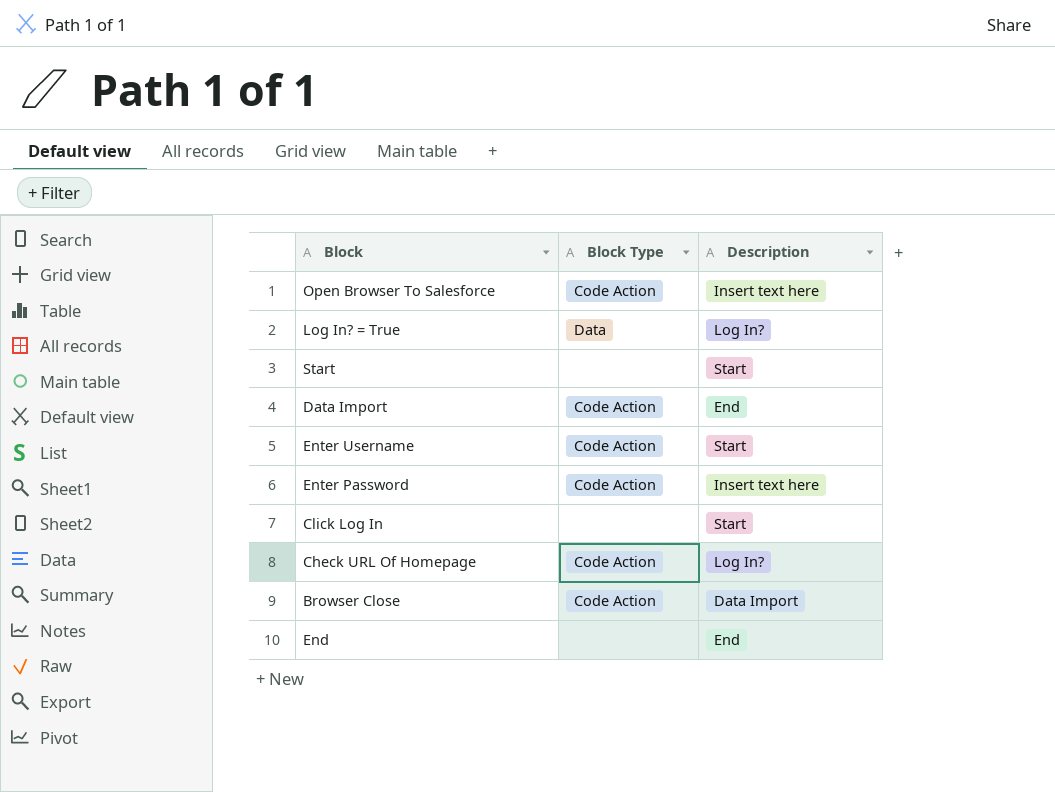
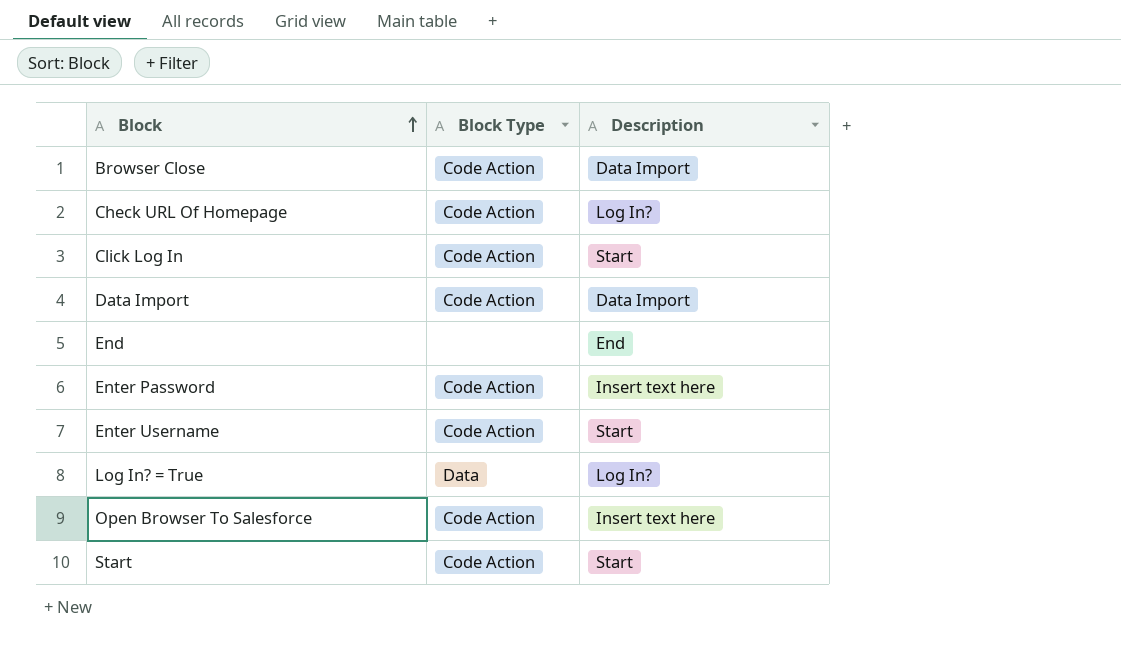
row order: none -> Block ascending
Click Log In | Block Type: none -> Code Action
Data Import | Description: End -> Data Import
Start | Block Type: none -> Code Action

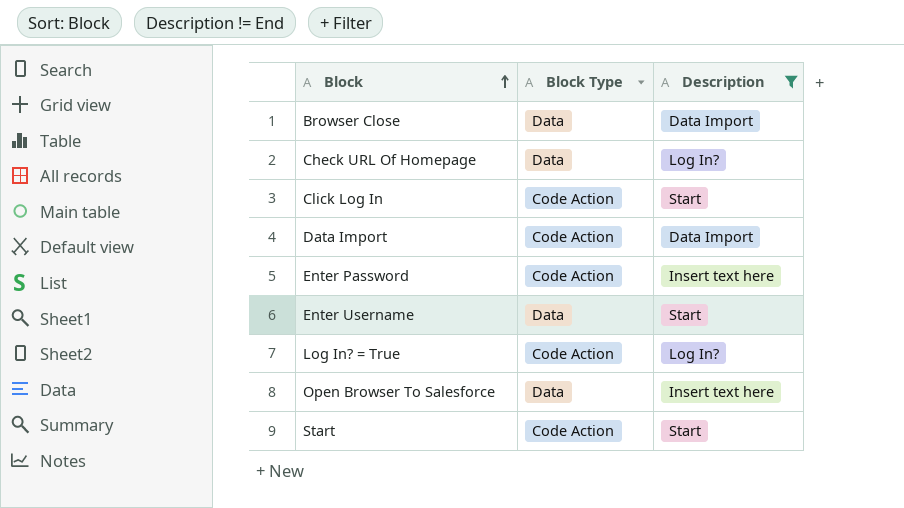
filter: none -> Description != End
Browser Close | Block Type: Code Action -> Data
Check URL Of Homepage | Block Type: Code Action -> Data
Enter Username | Block Type: Code Action -> Data
Log In? = True | Block Type: Data -> Code Action
Open Browser To Salesforce | Block Type: Code Action -> Data

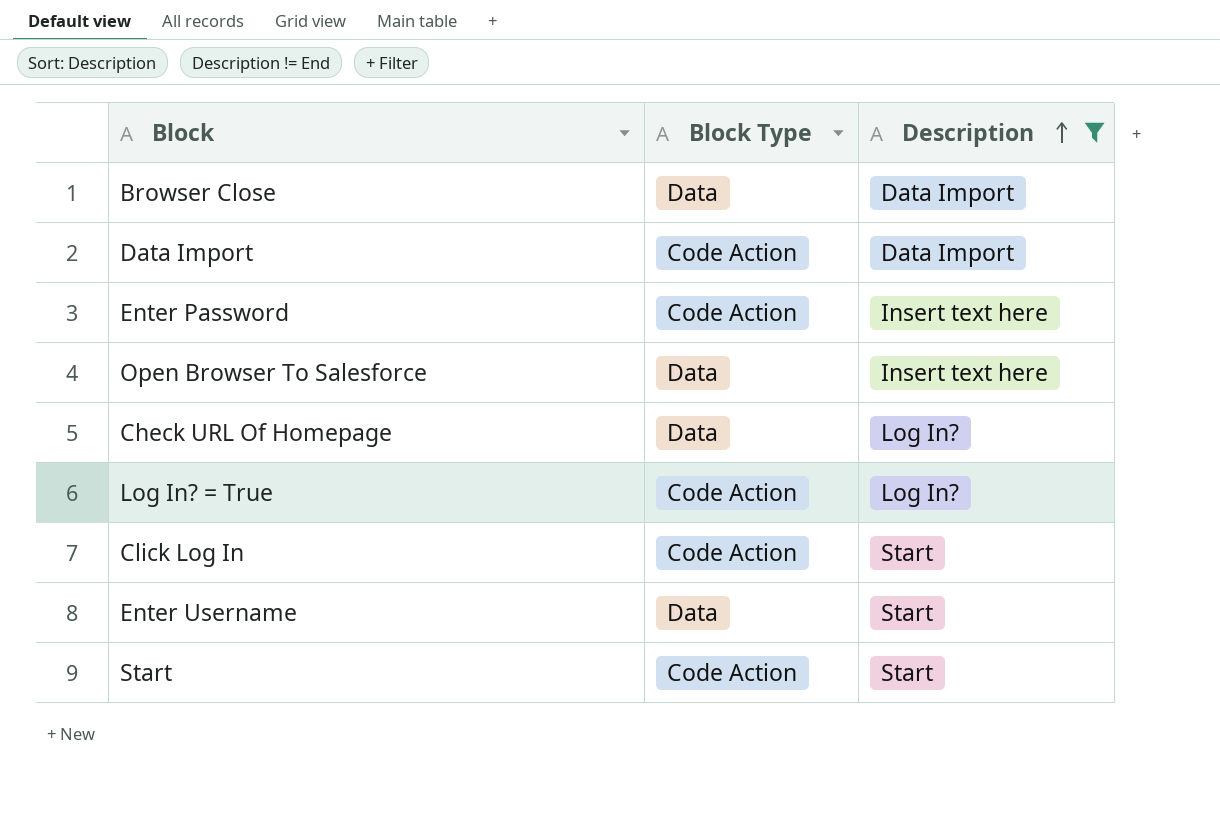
row order: Block ascending -> Description ascending

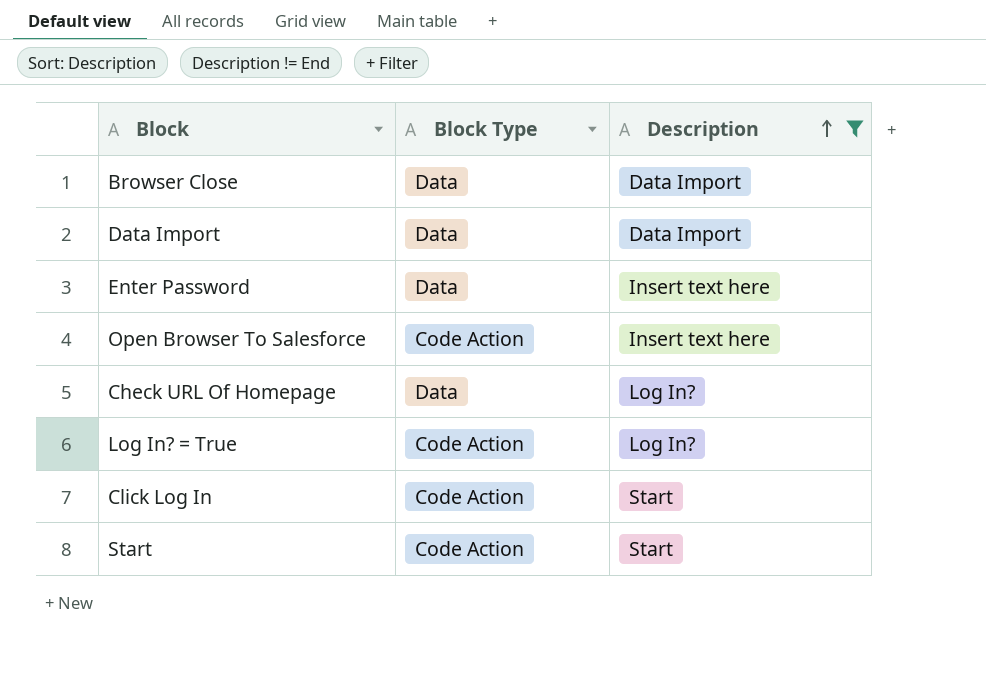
row Enter Username: Data | Start -> none
Data Import | Block Type: Code Action -> Data
Enter Password | Block Type: Code Action -> Data
Open Browser To Salesforce | Block Type: Data -> Code Action

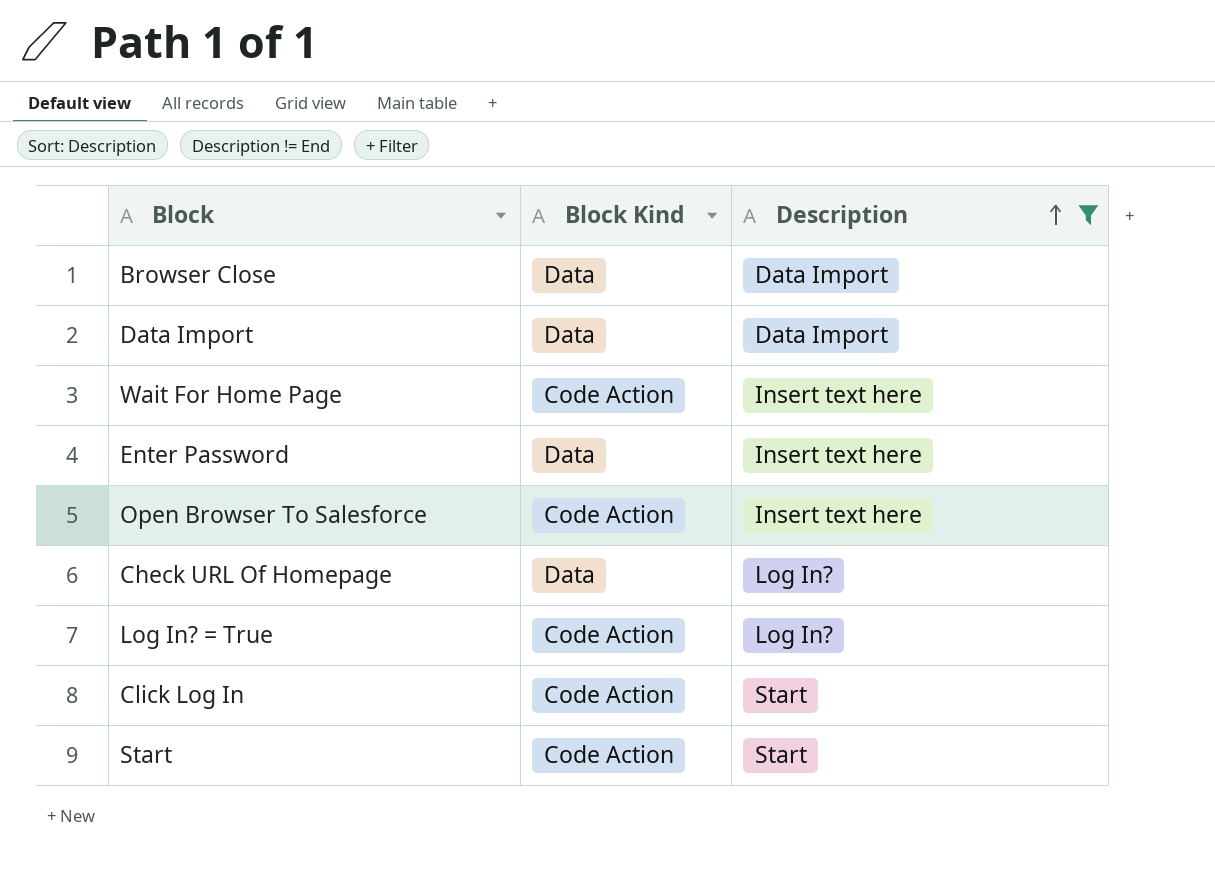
column name: Block Type -> Block Kind
row Wait For Home Page: none -> Code Action | Insert text here

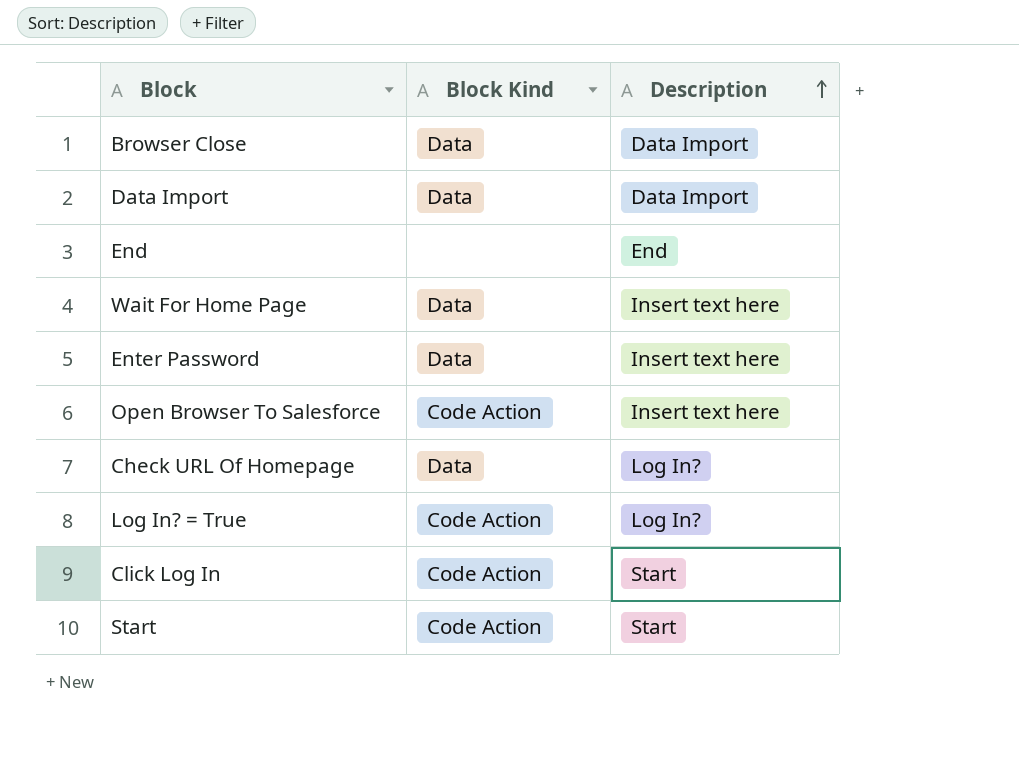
filter: Description != End -> none
Wait For Home Page | Block Kind: Code Action -> Data

